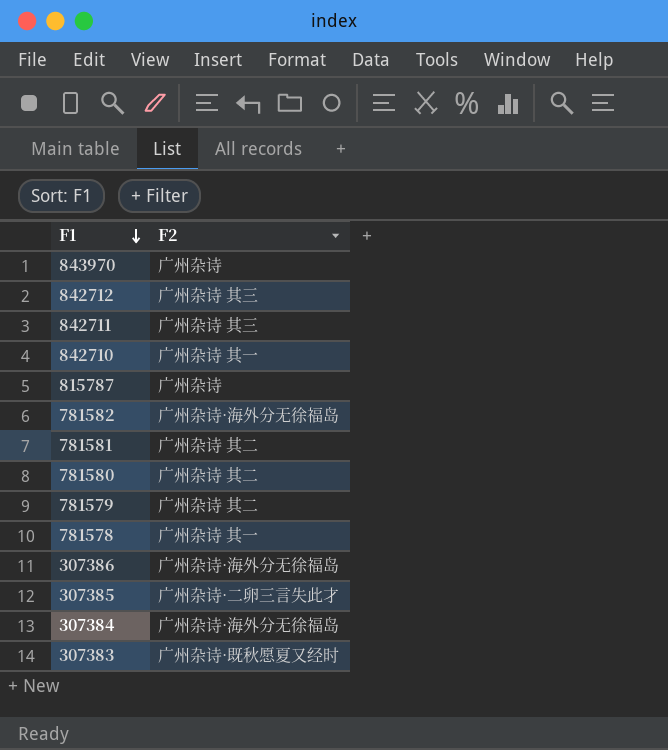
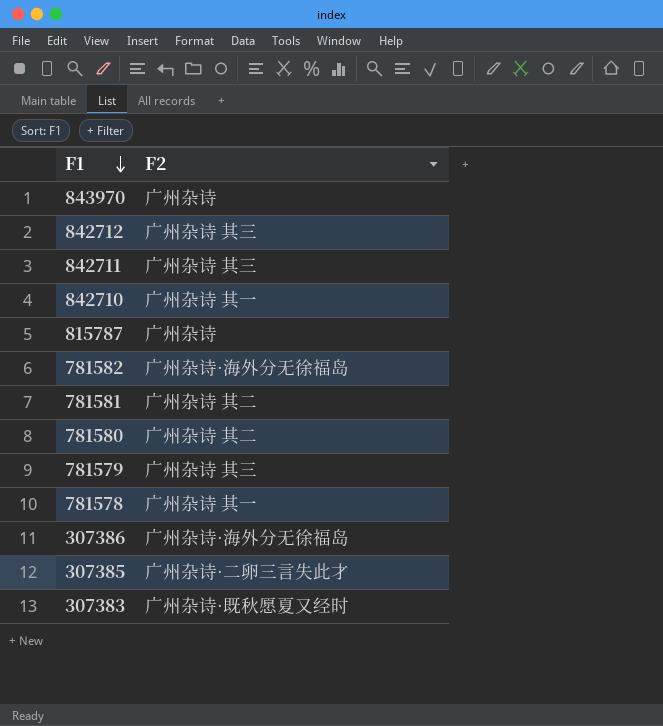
row 307384: 广州杂诗·海外分无徐福岛 -> none
781579 | F2: 广州杂诗 其二 -> 广州杂诗 其三

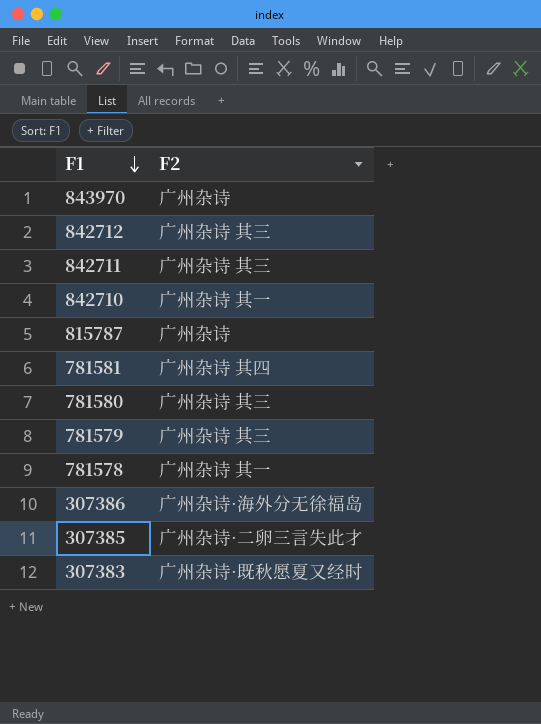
row 781582: 广州杂诗·海外分无徐福岛 -> none
781581 | F2: 广州杂诗 其二 -> 广州杂诗 其四
781580 | F2: 广州杂诗 其二 -> 广州杂诗 其三

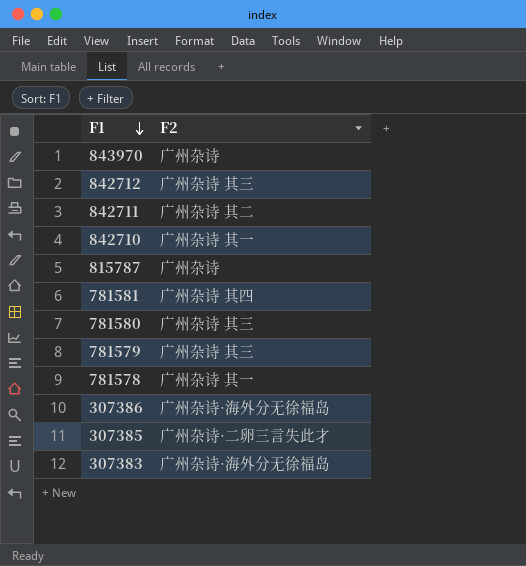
842711 | F2: 广州杂诗 其三 -> 广州杂诗 其二
307383 | F2: 广州杂诗·既秋愿夏又经时 -> 广州杂诗·海外分无徐福岛

